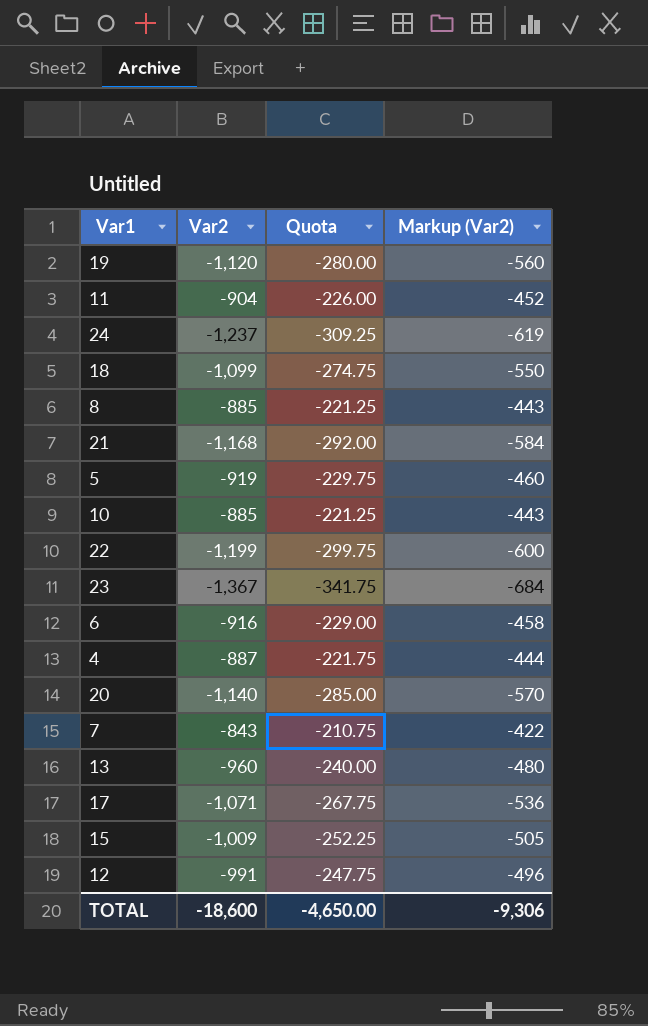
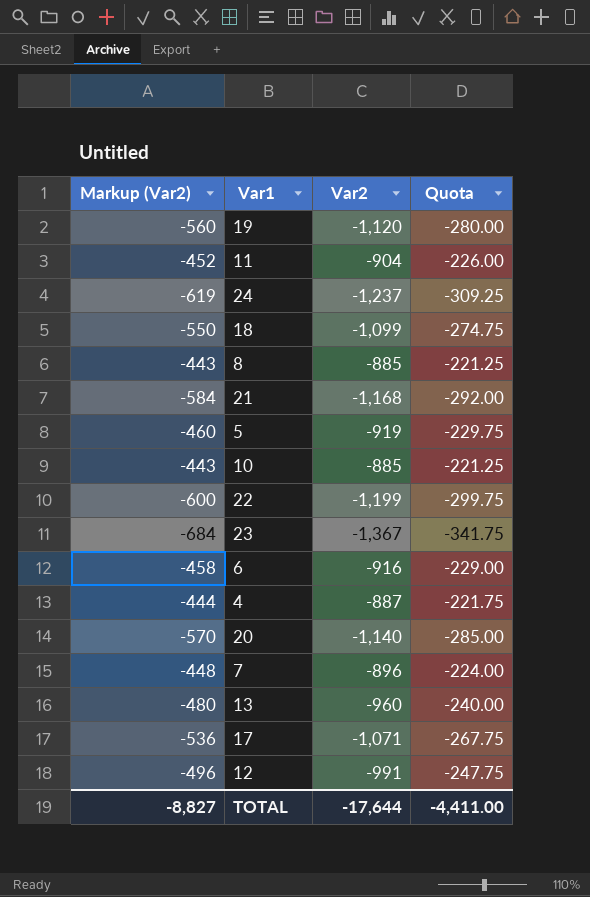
column Markup (Var2) | position: 4 -> 1
row 15: -1,009 | -252.25 | -505 -> none
7 | Markup (Var2): -422 -> -448
7 | Var2: -843 -> -896
7 | Quota: -210.75 -> -224.00
TOTAL | Markup (Var2): -9,306 -> -8,827
TOTAL | Var2: -18,600 -> -17,644
TOTAL | Quota: -4,650.00 -> -4,411.00

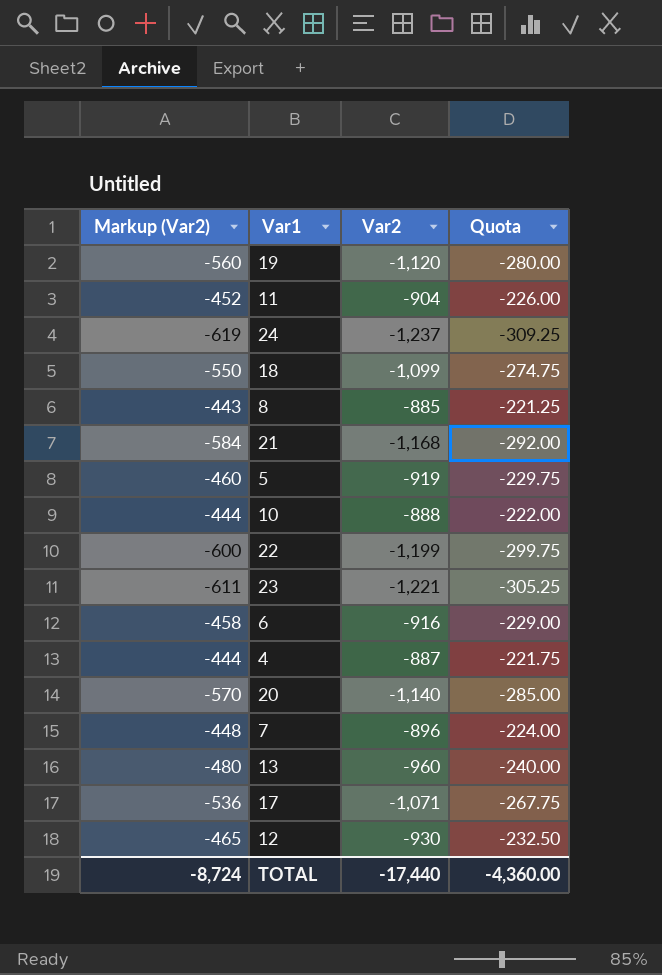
10 | Markup (Var2): -443 -> -444
10 | Var2: -885 -> -888
10 | Quota: -221.25 -> -222.00
23 | Markup (Var2): -684 -> -611
23 | Var2: -1,367 -> -1,221
23 | Quota: -341.75 -> -305.25
12 | Markup (Var2): -496 -> -465
12 | Var2: -991 -> -930
12 | Quota: -247.75 -> -232.50
TOTAL | Markup (Var2): -8,827 -> -8,724
TOTAL | Var2: -17,644 -> -17,440
TOTAL | Quota: -4,411.00 -> -4,360.00

